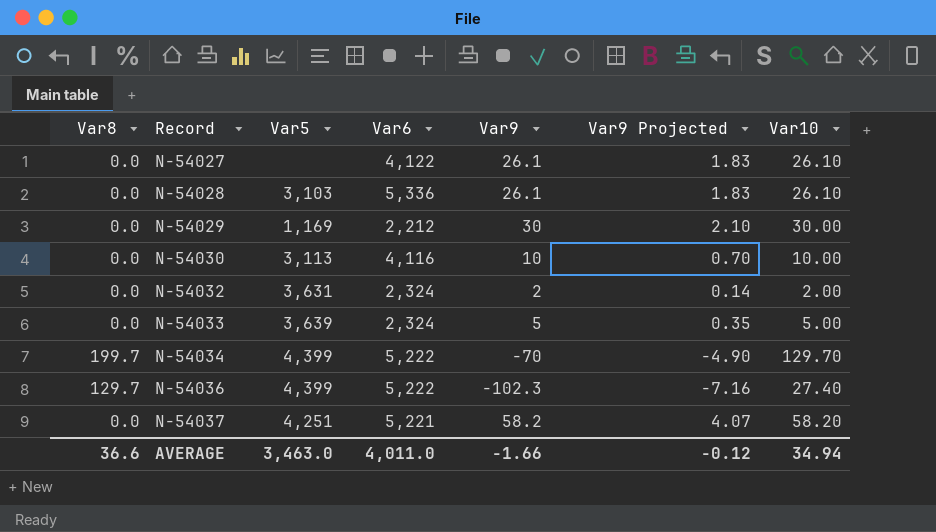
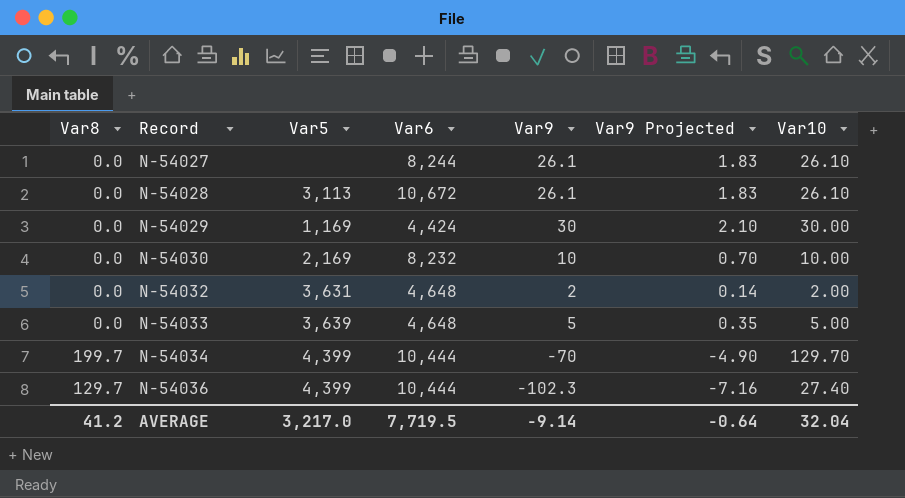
row N-54037: 0.0 | 4,251 | 5,221 | 58.2 | 4.07 | 58.20 -> none
N-54027 | Var6: 4,122 -> 8,244
N-54028 | Var5: 3,103 -> 3,113
N-54028 | Var6: 5,336 -> 10,672
N-54029 | Var6: 2,212 -> 4,424
N-54030 | Var5: 3,113 -> 2,169
N-54030 | Var6: 4,116 -> 8,232
N-54032 | Var6: 2,324 -> 4,648
N-54033 | Var6: 2,324 -> 4,648
N-54034 | Var6: 5,222 -> 10,444
N-54036 | Var6: 5,222 -> 10,444
AVERAGE | Var8: 36.6 -> 41.2
AVERAGE | Var5: 3,463.0 -> 3,217.0
AVERAGE | Var6: 4,011.0 -> 7,719.5
AVERAGE | Var9: -1.66 -> -9.14
AVERAGE | Var9 Projected: -0.12 -> -0.64
AVERAGE | Var10: 34.94 -> 32.04

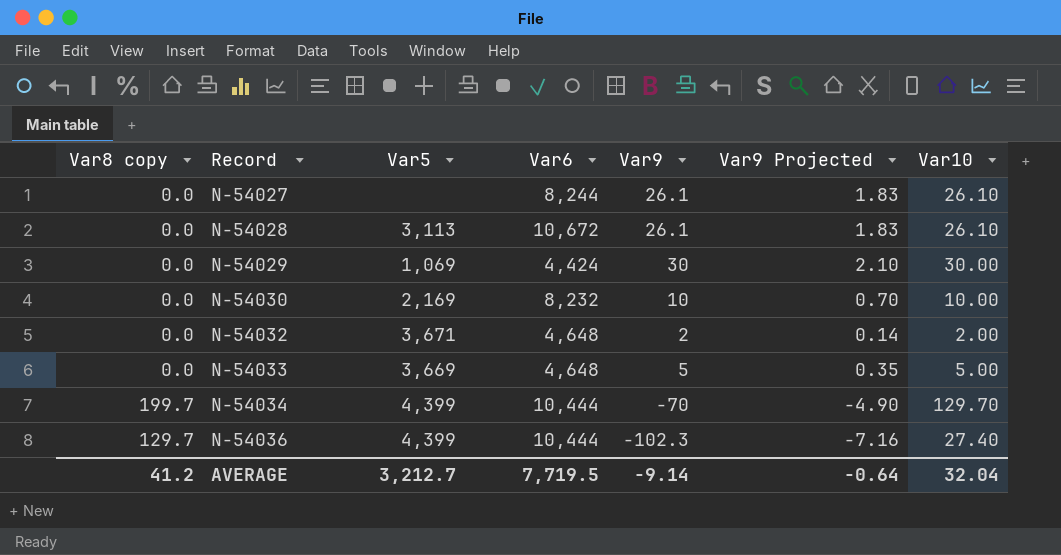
column name: Var8 -> Var8 copy
N-54029 | Var5: 1,169 -> 1,069
N-54032 | Var5: 3,631 -> 3,671
N-54033 | Var5: 3,639 -> 3,669
AVERAGE | Var5: 3,217.0 -> 3,212.7

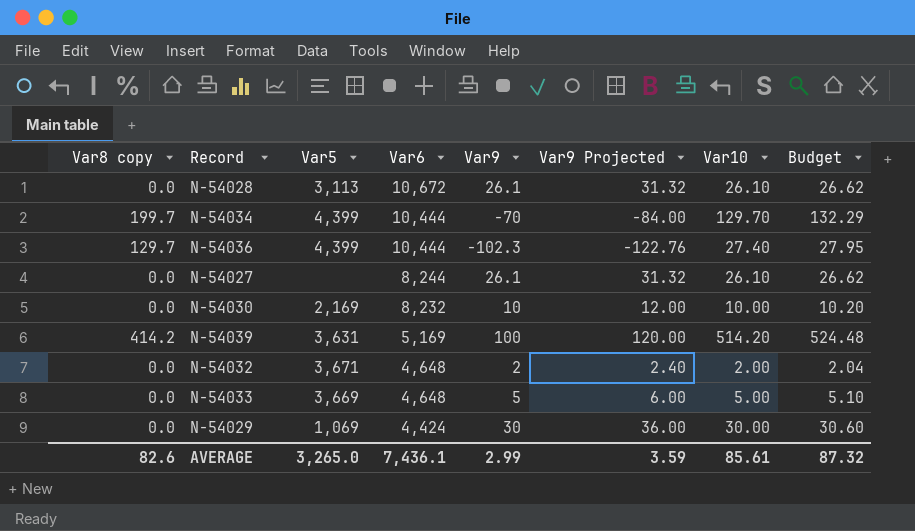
row order: Record ascending -> Var6 descending
column Var9 Projected | formula: [Var9] * 0.07 -> [Var9] * 1.2
column Budget | formula: none -> [Var10] * 1.02
row N-54039: none -> 414.2 | 3,631 | 5,169 | 100 | 120.00 | 514.20 | 524.48
AVERAGE | Var8 copy: 41.2 -> 82.6
AVERAGE | Var5: 3,212.7 -> 3,265.0
AVERAGE | Var6: 7,719.5 -> 7,436.1
AVERAGE | Var9: -9.14 -> 2.99
AVERAGE | Var9 Projected: -0.64 -> 3.59
AVERAGE | Var10: 32.04 -> 85.61

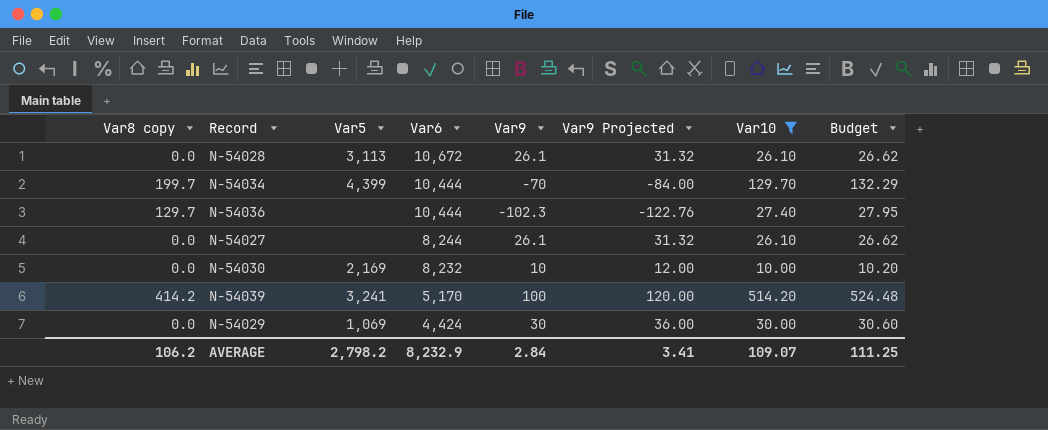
filter: none -> Var10 >= 10.00
N-54036 | Var5: 4,399 -> none
N-54039 | Var5: 3,631 -> 3,241
N-54039 | Var6: 5,169 -> 5,170
AVERAGE | Var8 copy: 82.6 -> 106.2
AVERAGE | Var5: 3,265.0 -> 2,798.2
AVERAGE | Var6: 7,436.1 -> 8,232.9
AVERAGE | Var9: 2.99 -> 2.84
AVERAGE | Var9 Projected: 3.59 -> 3.41
AVERAGE | Var10: 85.61 -> 109.07
AVERAGE | Budget: 87.32 -> 111.25

